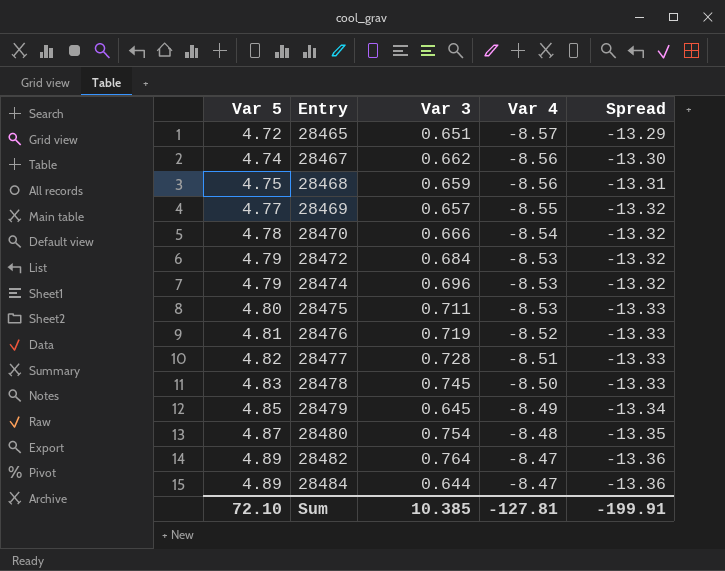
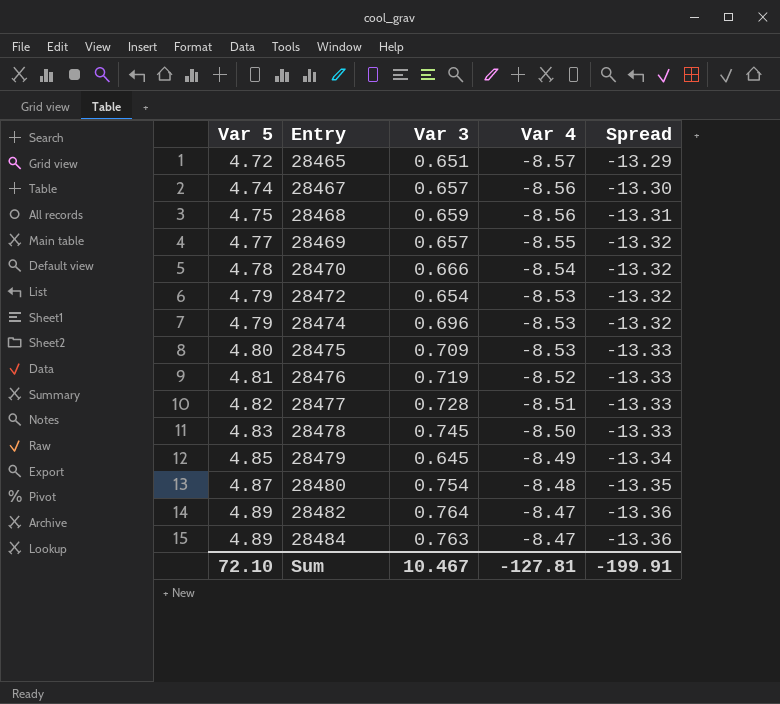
28467 | Var 3: 0.662 -> 0.657
28472 | Var 3: 0.684 -> 0.654
28475 | Var 3: 0.711 -> 0.709
28484 | Var 3: 0.644 -> 0.763
Sum | Var 3: 10.385 -> 10.467

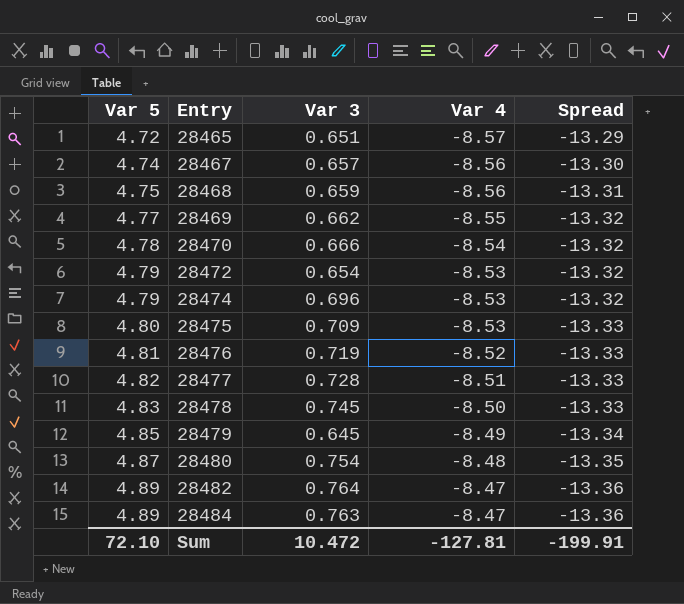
28469 | Var 3: 0.657 -> 0.662
Sum | Var 3: 10.467 -> 10.472

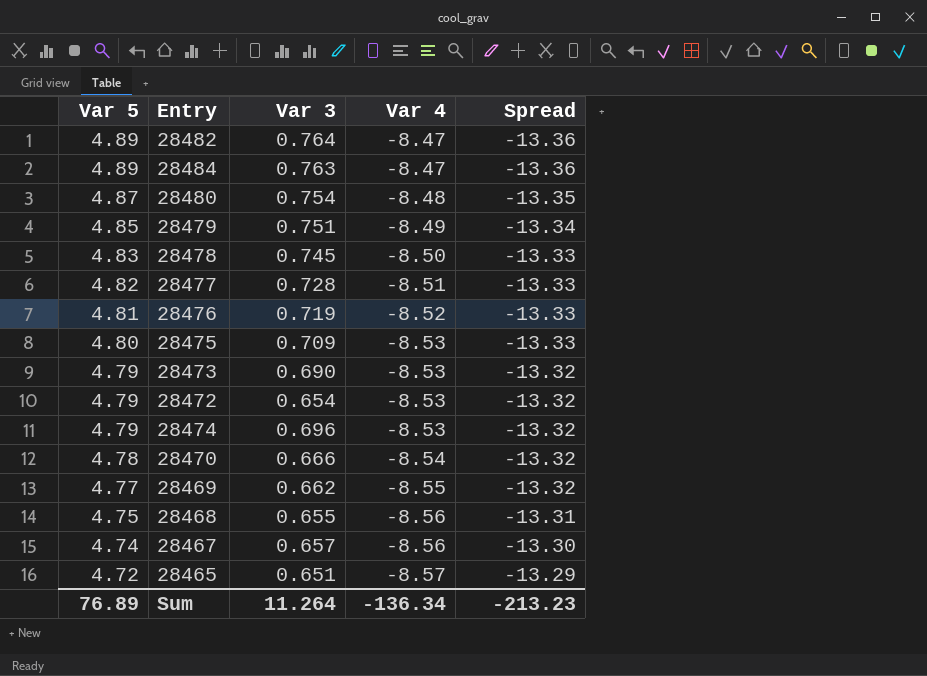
row order: Var 5 ascending -> Var 5 descending
28479 | Var 3: 0.645 -> 0.751
row 28473: none -> 4.79 | 0.690 | -8.53 | -13.32
28468 | Var 3: 0.659 -> 0.655
Sum | Var 5: 72.10 -> 76.89
Sum | Var 3: 10.472 -> 11.264
Sum | Var 4: -127.81 -> -136.34
Sum | Spread: -199.91 -> -213.23

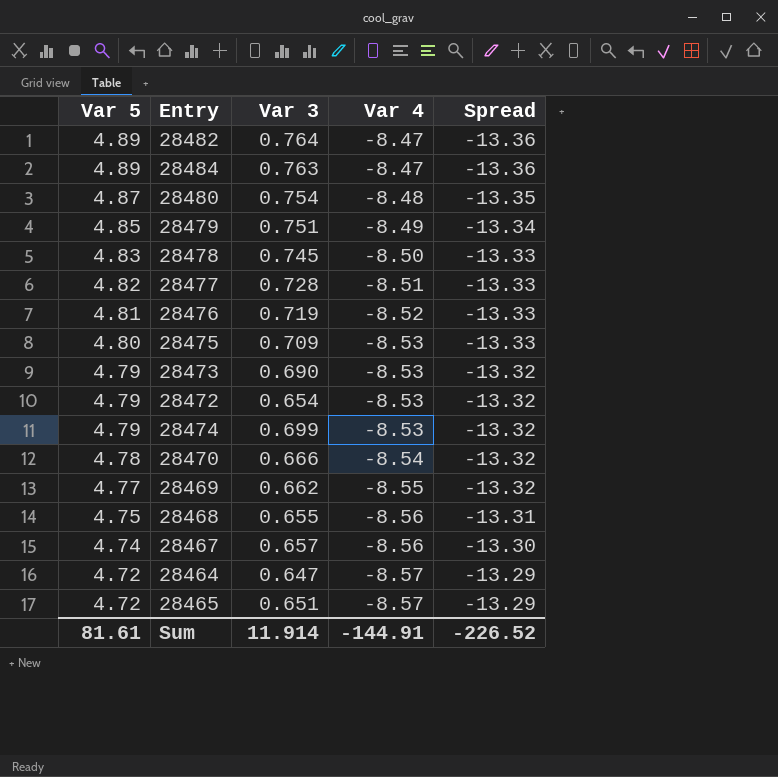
28474 | Var 3: 0.696 -> 0.699
row 28464: none -> 4.72 | 0.647 | -8.57 | -13.29
Sum | Var 5: 76.89 -> 81.61
Sum | Var 3: 11.264 -> 11.914
Sum | Var 4: -136.34 -> -144.91
Sum | Spread: -213.23 -> -226.52

